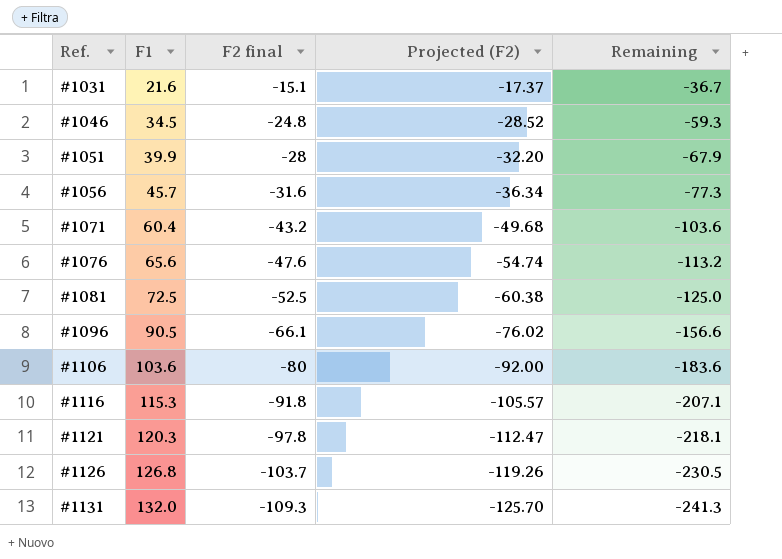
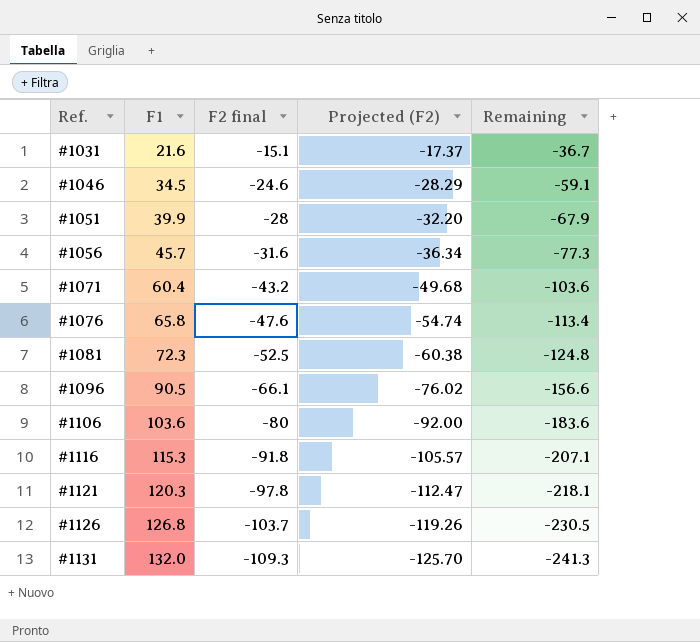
#1046 | F2 final: -24.8 -> -24.6
#1046 | Projected (F2): -28.52 -> -28.29
#1046 | Remaining: -59.3 -> -59.1
#1076 | F1: 65.6 -> 65.8
#1076 | Remaining: -113.2 -> -113.4
#1081 | F1: 72.5 -> 72.3
#1081 | Remaining: -125.0 -> -124.8

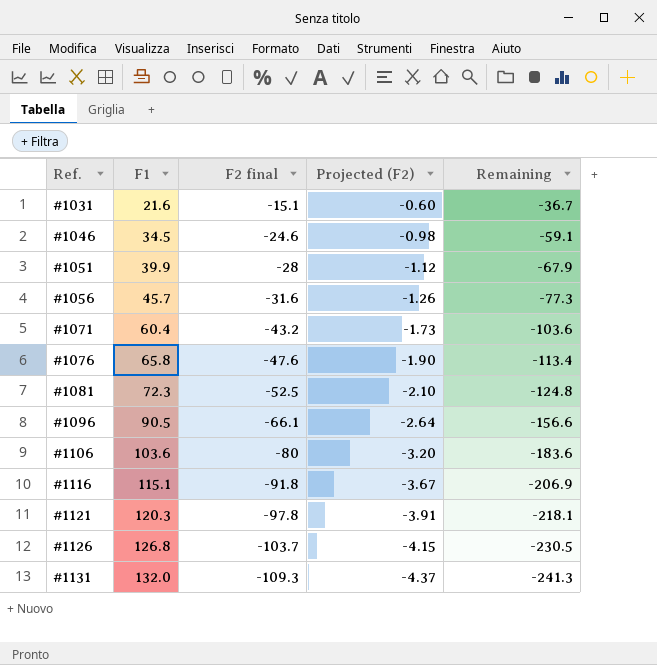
column Projected (F2) | formula: [F2 final] * 1.15 -> [F2 final] * 0.04
#1116 | F1: 115.3 -> 115.1
#1116 | Remaining: -207.1 -> -206.9

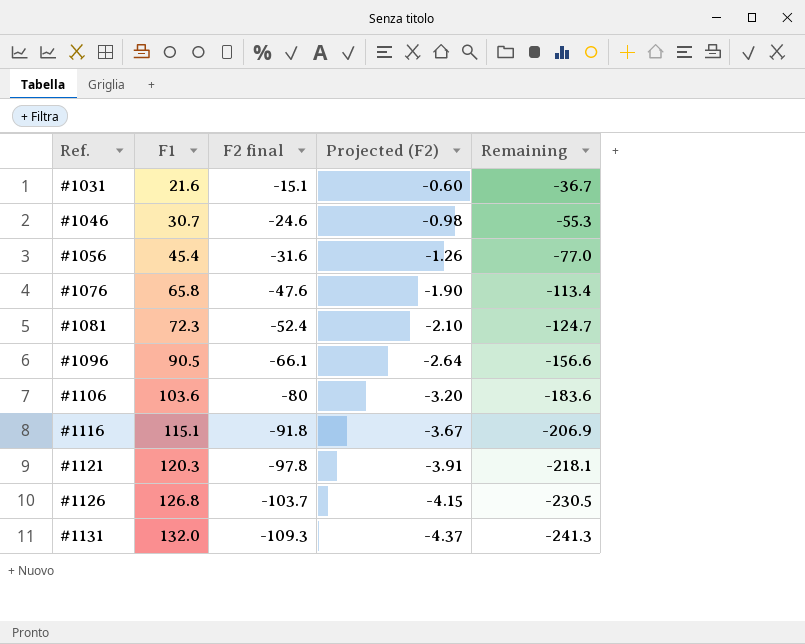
row #1051: 39.9 | -28 | -1.12 | -67.9 -> none
row #1071: 60.4 | -43.2 | -1.73 | -103.6 -> none
#1046 | F1: 34.5 -> 30.7
#1046 | Remaining: -59.1 -> -55.3
#1056 | F1: 45.7 -> 45.4
#1056 | Remaining: -77.3 -> -77.0
#1081 | F2 final: -52.5 -> -52.4
#1081 | Remaining: -124.8 -> -124.7

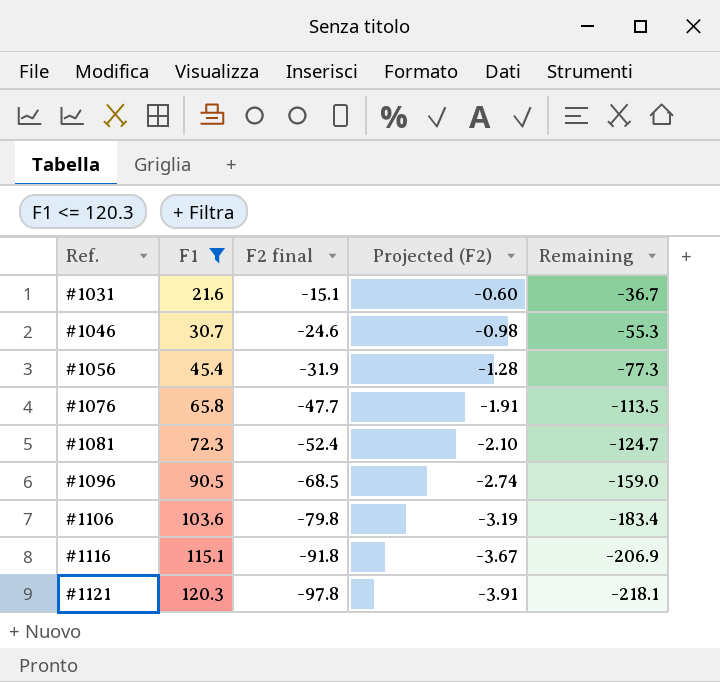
filter: none -> F1 <= 120.3
#1056 | F2 final: -31.6 -> -31.9
#1056 | Projected (F2): -1.26 -> -1.28
#1056 | Remaining: -77.0 -> -77.3
#1076 | F2 final: -47.6 -> -47.7
#1076 | Projected (F2): -1.90 -> -1.91
#1076 | Remaining: -113.4 -> -113.5
#1096 | F2 final: -66.1 -> -68.5
#1096 | Projected (F2): -2.64 -> -2.74
#1096 | Remaining: -156.6 -> -159.0
#1106 | F2 final: -80 -> -79.8
#1106 | Projected (F2): -3.20 -> -3.19
#1106 | Remaining: -183.6 -> -183.4

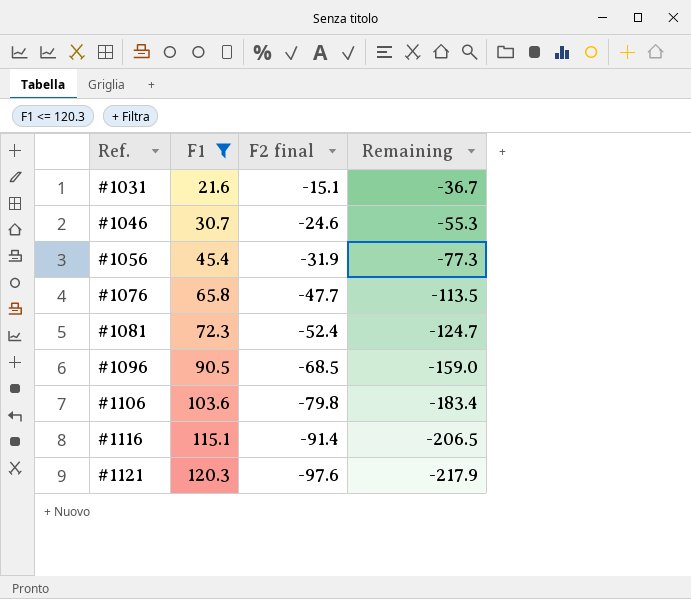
column Projected (F2) | formula: [F2 final] * 0.04 -> none
#1116 | F2 final: -91.8 -> -91.4
#1116 | Remaining: -206.9 -> -206.5
#1121 | F2 final: -97.8 -> -97.6
#1121 | Remaining: -218.1 -> -217.9

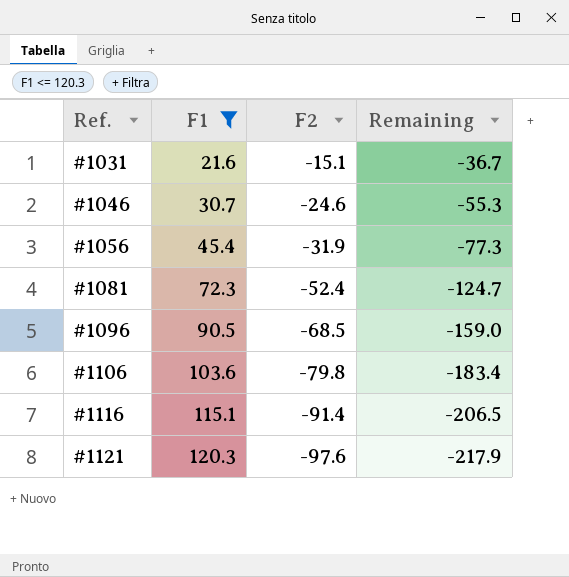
column name: F2 final -> F2
row #1076: 65.8 | -47.7 | -113.5 -> none

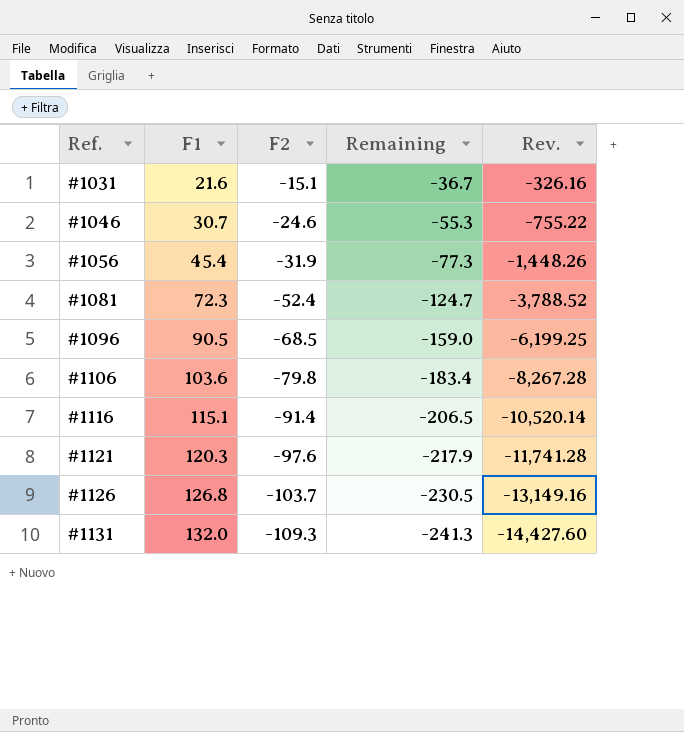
filter: F1 <= 120.3 -> none
column Rev. | formula: none -> [F1] * [F2]

